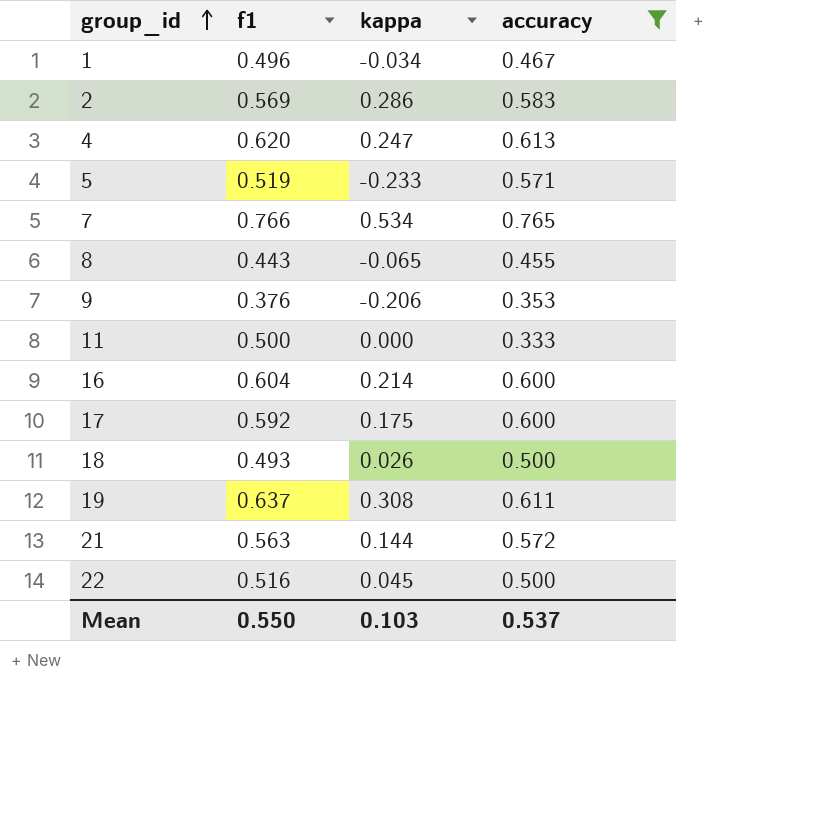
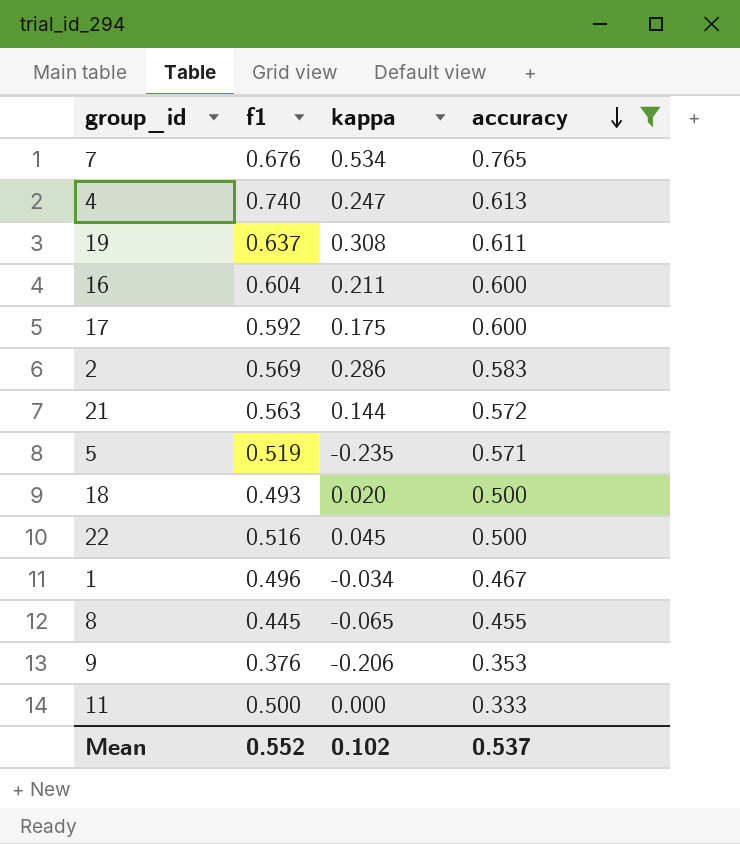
row order: group_id ascending -> accuracy descending
7 | f1: 0.766 -> 0.676
4 | f1: 0.620 -> 0.740
16 | kappa: 0.214 -> 0.211
5 | kappa: -0.233 -> -0.235
18 | kappa: 0.026 -> 0.020
8 | f1: 0.443 -> 0.445
Mean | f1: 0.550 -> 0.552
Mean | kappa: 0.103 -> 0.102

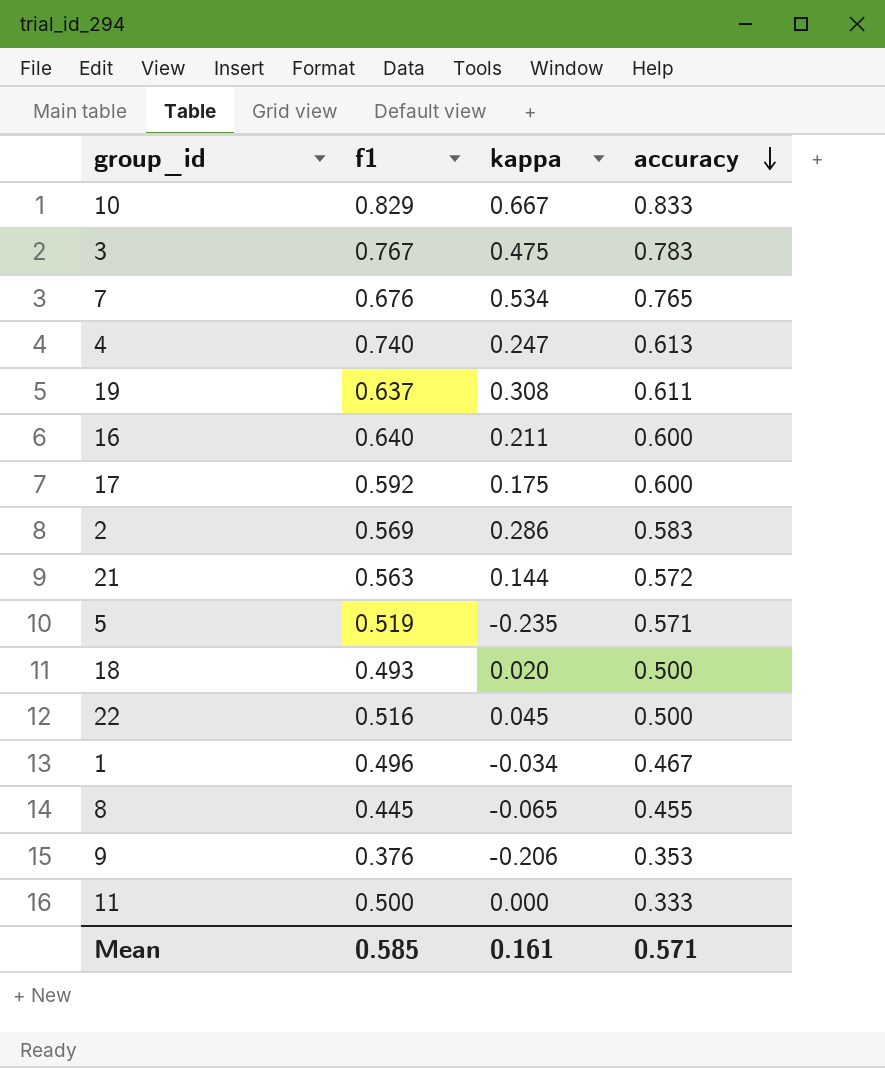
filter: accuracy <= 0.765 -> none
16 | f1: 0.604 -> 0.640
Mean | f1: 0.552 -> 0.585
Mean | kappa: 0.102 -> 0.161
Mean | accuracy: 0.537 -> 0.571

